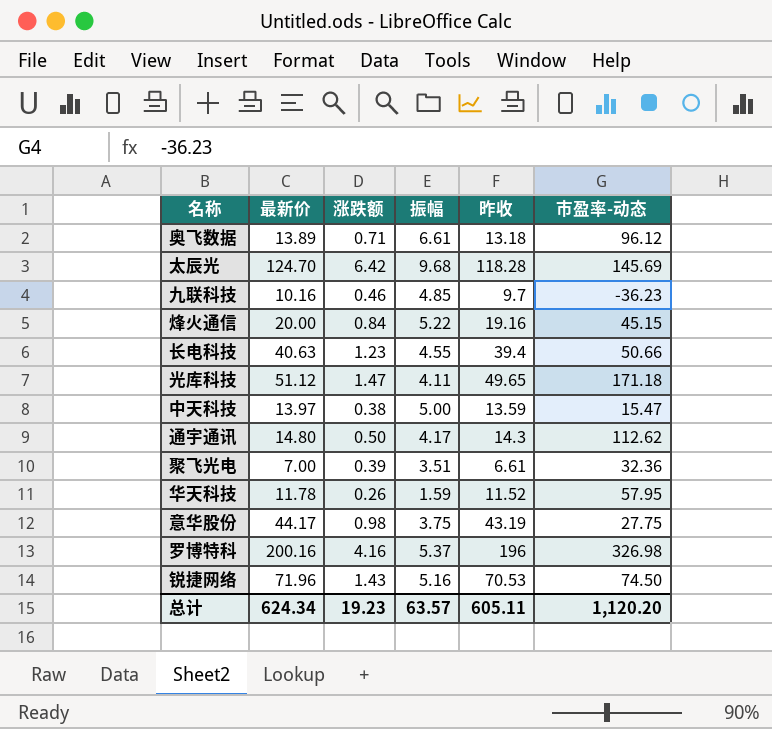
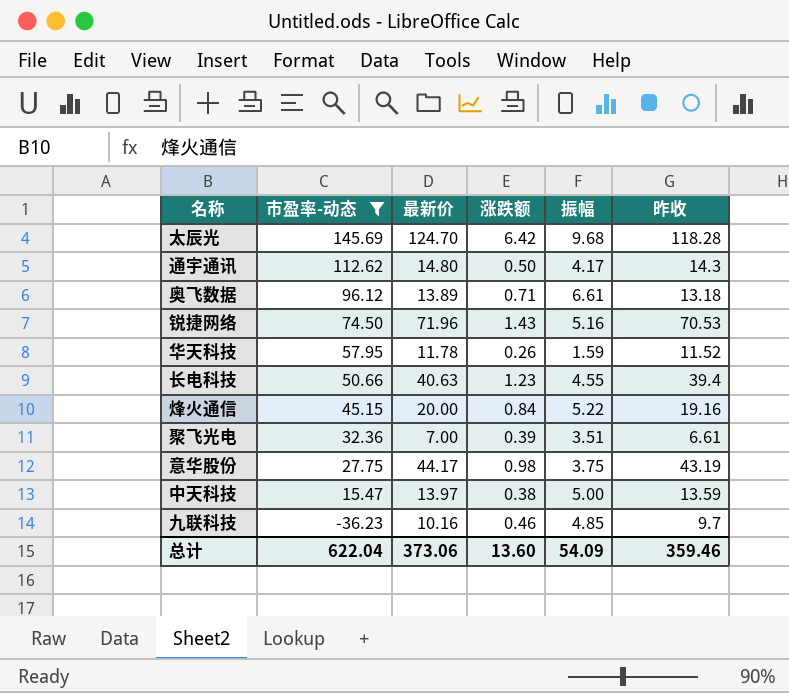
filter: none -> 市盈率-动态 <= 145.69
row order: none -> 市盈率-动态 descending
column 市盈率-动态 | position: 6 -> 2
总计 | 市盈率-动态: 1,120.20 -> 622.04
总计 | 最新价: 624.34 -> 373.06
总计 | 涨跌额: 19.23 -> 13.60
总计 | 振幅: 63.57 -> 54.09
总计 | 昨收: 605.11 -> 359.46

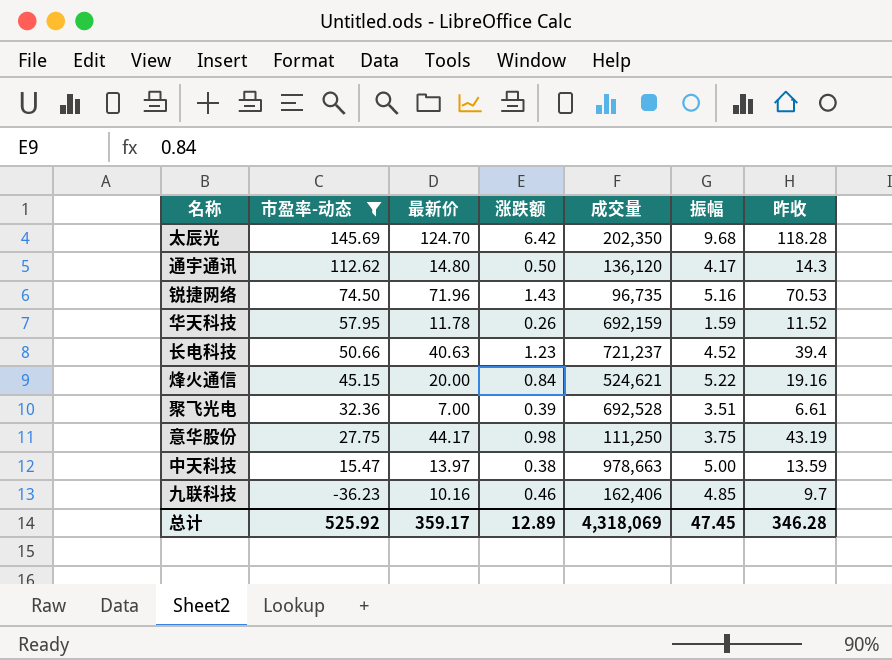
column 成交量 | position: none -> 5
row 奥飞数据: 96.12 | 13.89 | 0.71 | 6.61 | 13.18 -> none
长电科技 | 振幅: 4.55 -> 4.52
总计 | 市盈率-动态: 622.04 -> 525.92
总计 | 最新价: 373.06 -> 359.17
总计 | 涨跌额: 13.60 -> 12.89
总计 | 振幅: 54.09 -> 47.45
总计 | 昨收: 359.46 -> 346.28

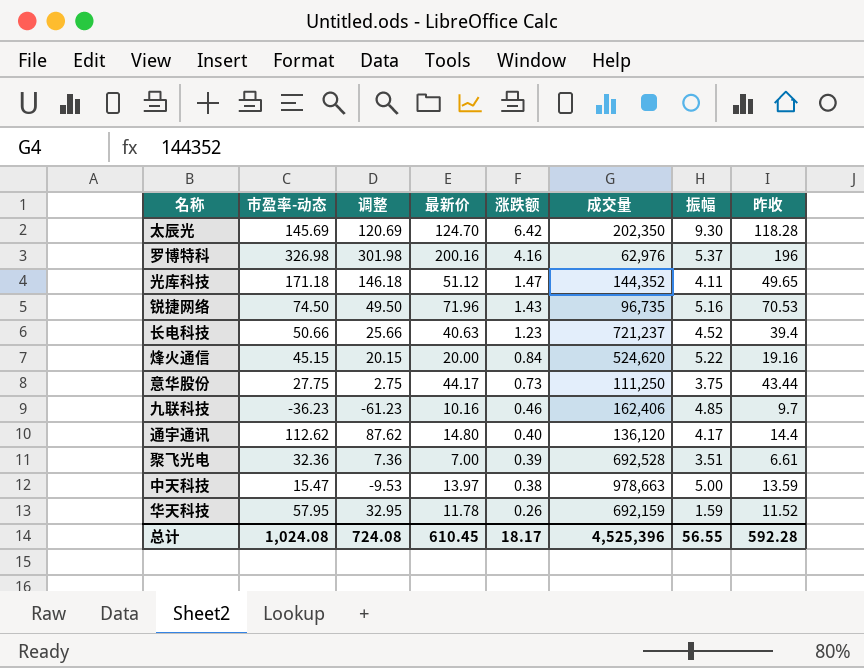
filter: 市盈率-动态 <= 145.69 -> none
row order: 市盈率-动态 descending -> 涨跌额 descending
column 调整 | formula: none -> [市盈率-动态] - 25
太辰光 | 振幅: 9.68 -> 9.30
烽火通信 | 成交量: 524,621 -> 524,620
意华股份 | 涨跌额: 0.98 -> 0.73
意华股份 | 昨收: 43.19 -> 43.44
通宇通讯 | 涨跌额: 0.50 -> 0.40
通宇通讯 | 昨收: 14.3 -> 14.4
总计 | 市盈率-动态: 525.92 -> 1,024.08
总计 | 最新价: 359.17 -> 610.45
总计 | 涨跌额: 12.89 -> 18.17
总计 | 成交量: 4,318,069 -> 4,525,396
总计 | 振幅: 47.45 -> 56.55
总计 | 昨收: 346.28 -> 592.28

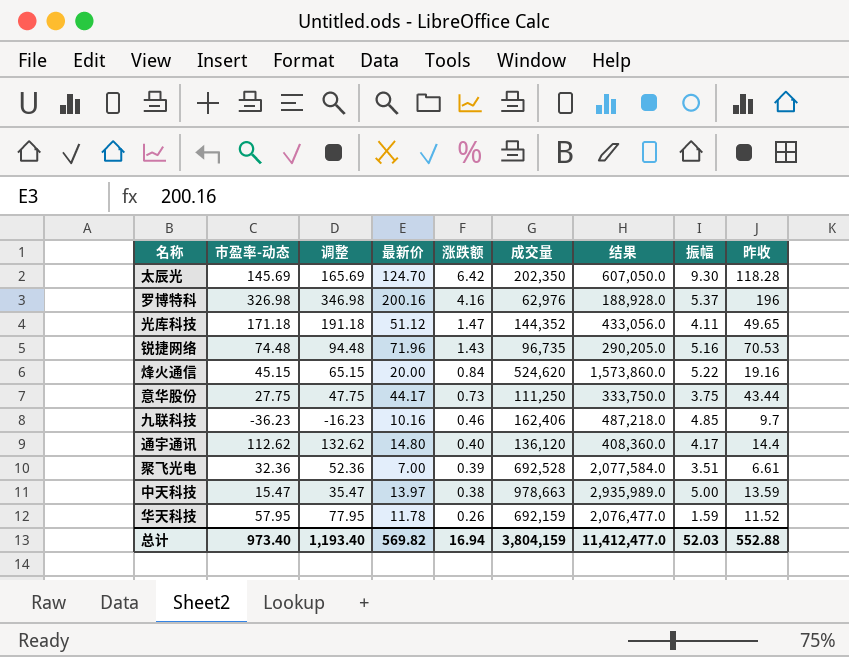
column 调整 | formula: [市盈率-动态] - 25 -> [市盈率-动态] + 20
column 结果 | formula: none -> [成交量] * 3
row 长电科技: 50.66 | 25.66 | 40.63 | 1.23 | 721,237 | 4.52 | 39.4 -> none
锐捷网络 | 市盈率-动态: 74.50 -> 74.48
总计 | 市盈率-动态: 1,024.08 -> 973.40
总计 | 调整: 724.08 -> 1,193.40
总计 | 最新价: 610.45 -> 569.82
总计 | 涨跌额: 18.17 -> 16.94
总计 | 成交量: 4,525,396 -> 3,804,159
总计 | 振幅: 56.55 -> 52.03
总计 | 昨收: 592.28 -> 552.88

